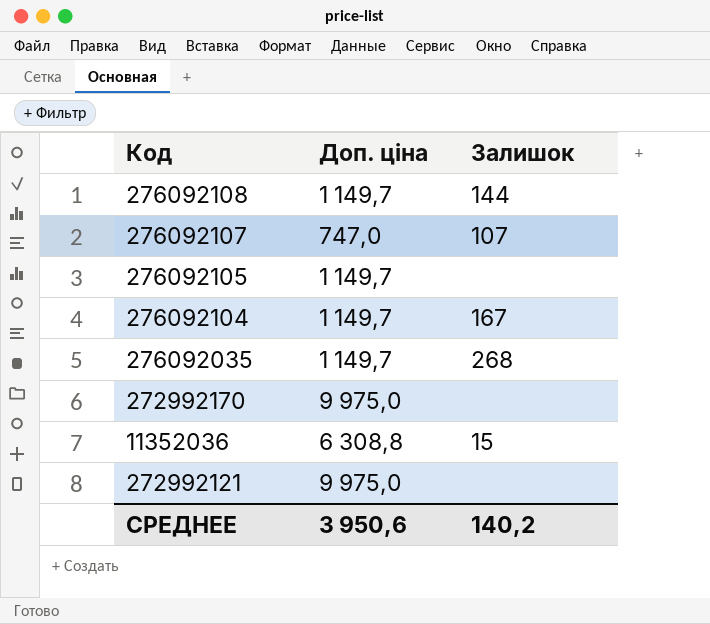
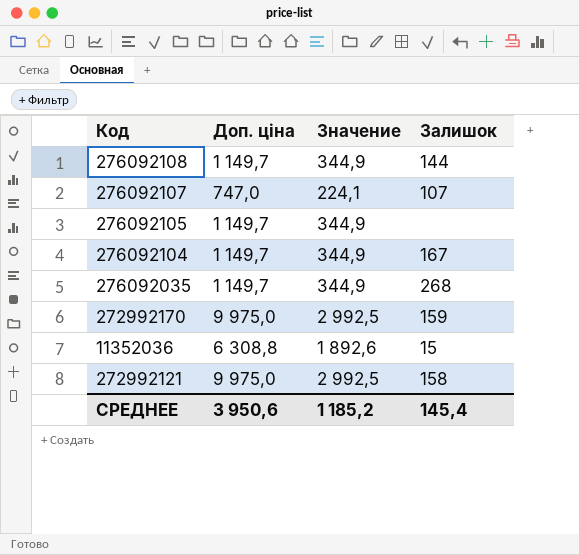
column Значение | formula: none -> [Доп. ціна] * 0,3
272992170 | Залишок: none -> 159
272992121 | Залишок: none -> 158
СРЕДНЕЕ | Залишок: 140,2 -> 145,4

